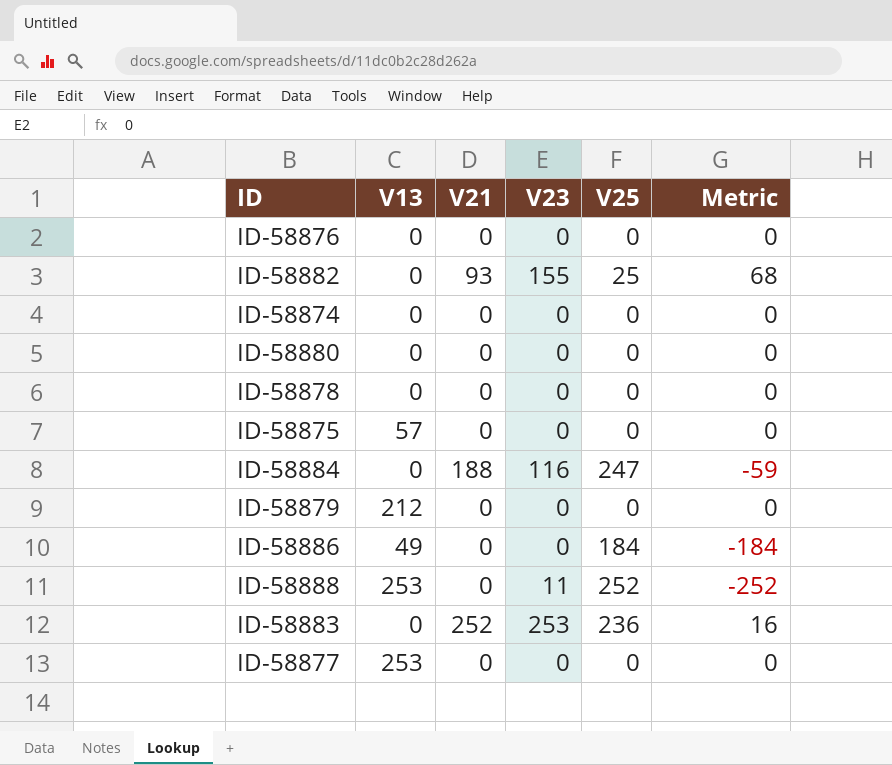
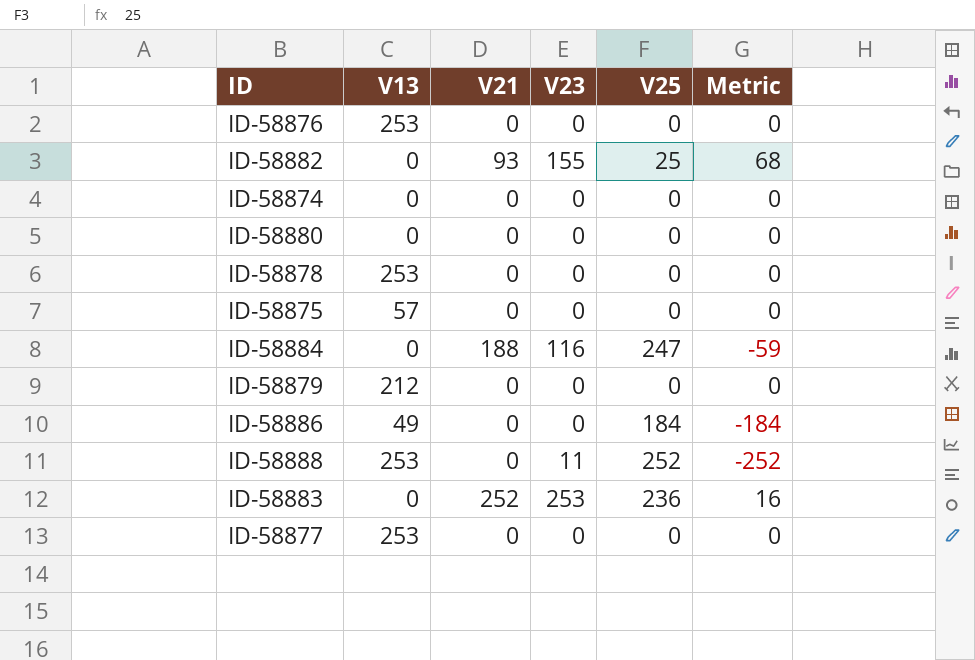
ID-58876 | V13: 0 -> 253
ID-58878 | V13: 0 -> 253

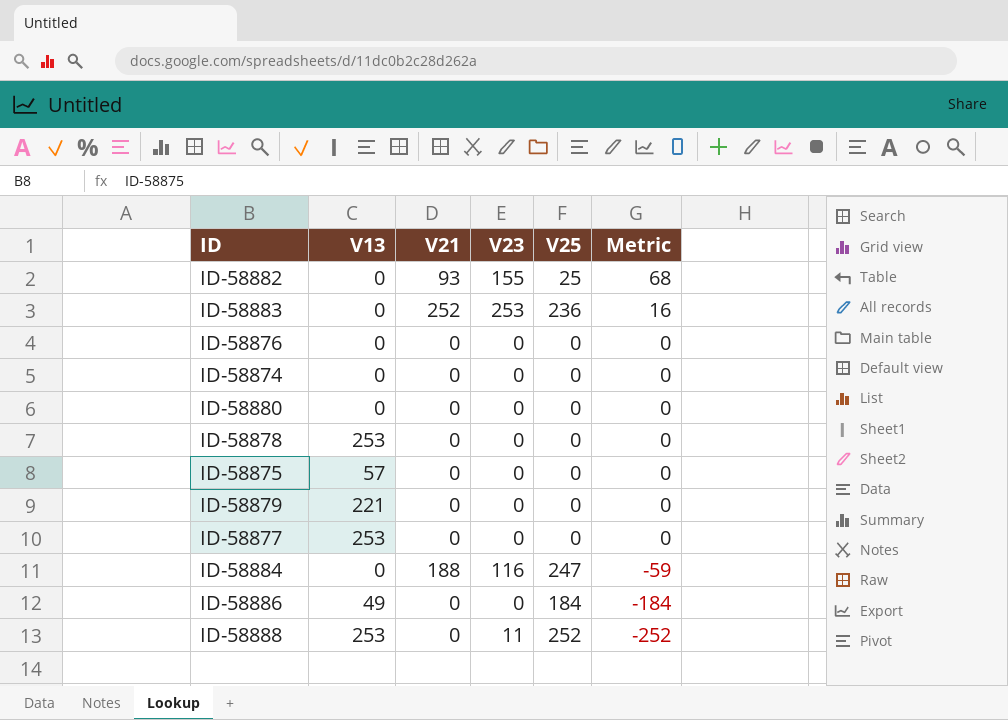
row order: none -> Metric descending
ID-58876 | V13: 253 -> 0
ID-58879 | V13: 212 -> 221

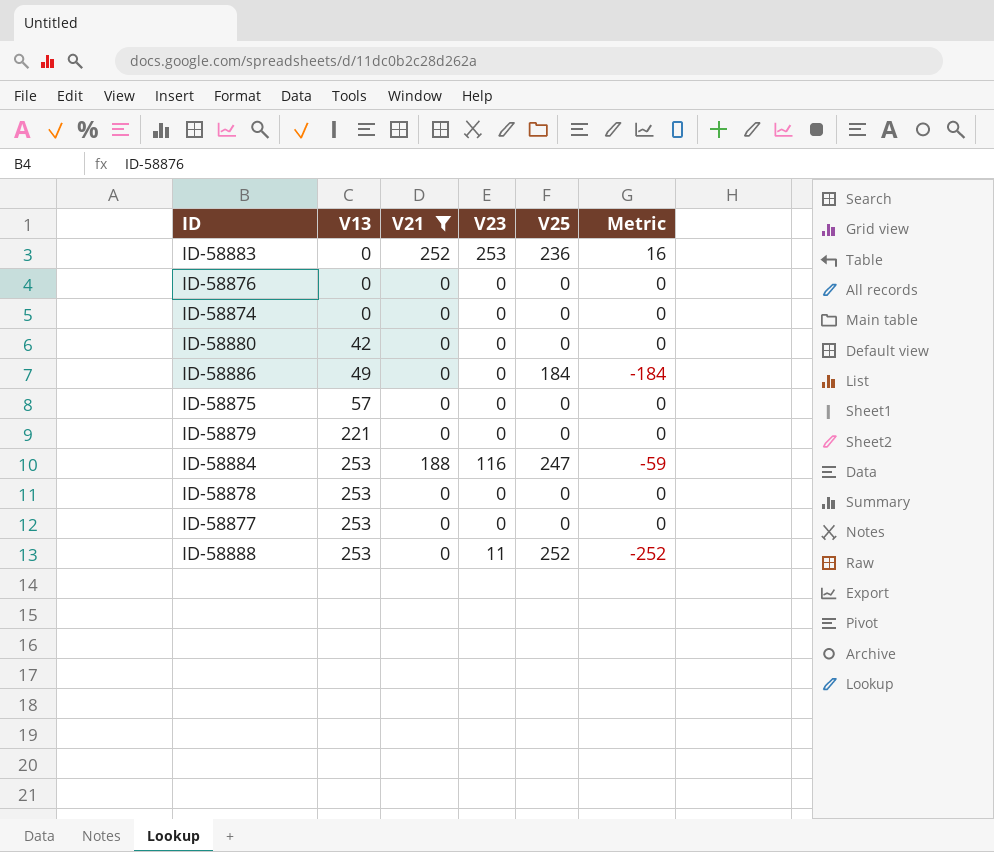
filter: none -> V21 != 93
row order: Metric descending -> V13 ascending
ID-58880 | V13: 0 -> 42
ID-58884 | V13: 0 -> 253

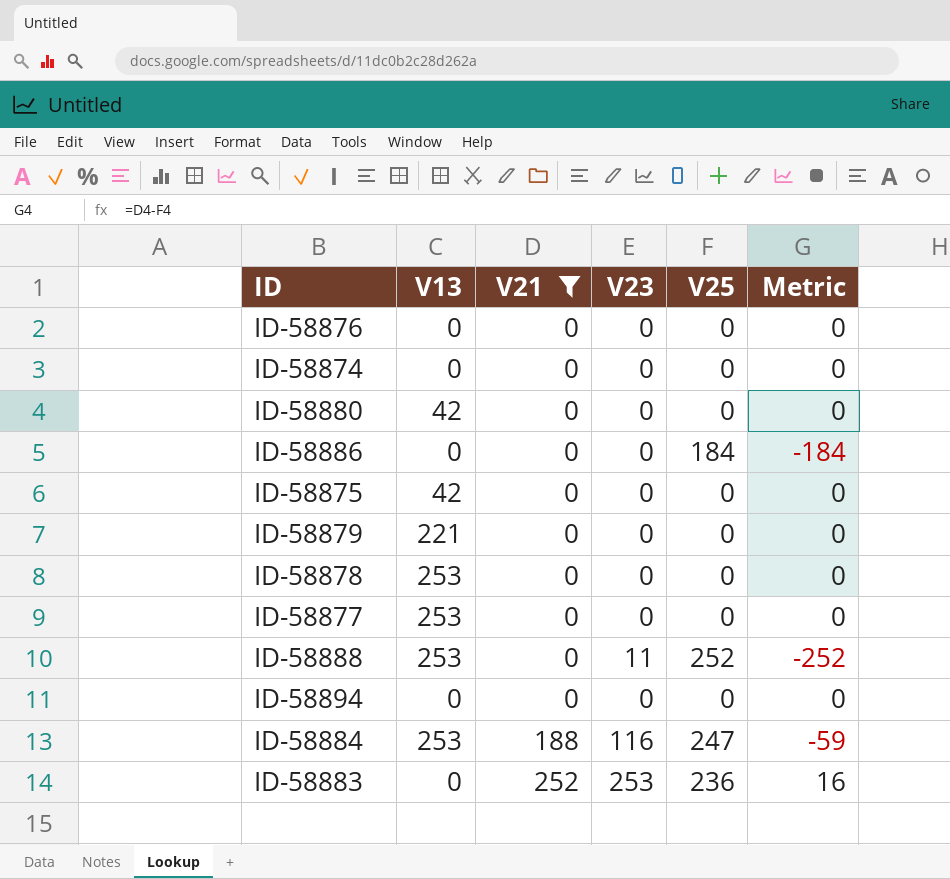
row order: V13 ascending -> V21 ascending
ID-58886 | V13: 49 -> 0
ID-58875 | V13: 57 -> 42
row ID-58894: none -> 0 | 0 | 0 | 0 | 0

